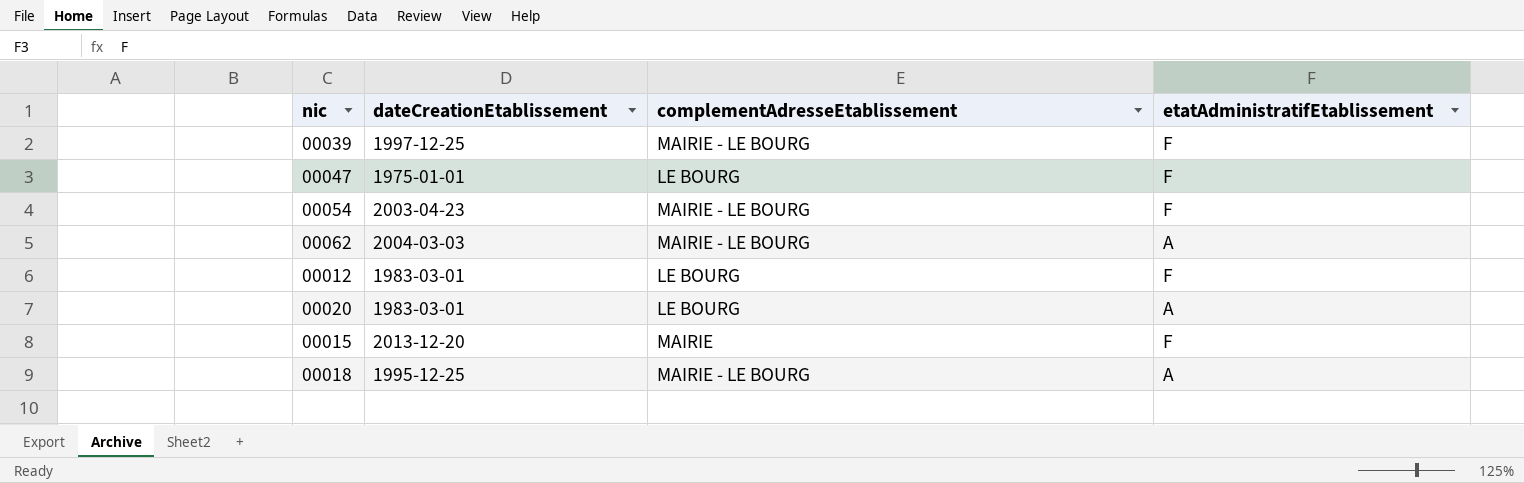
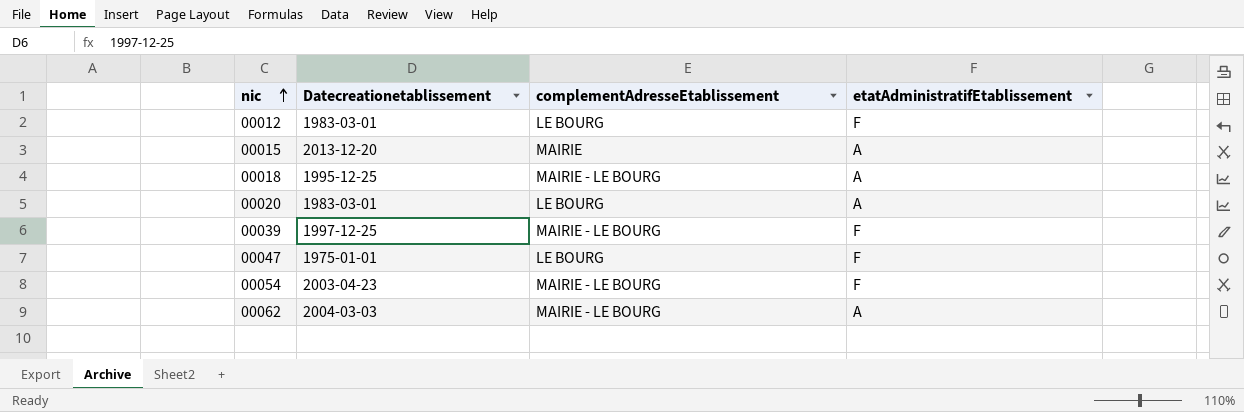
row order: none -> nic ascending
column name: dateCreationEtablissement -> Datecreationetablissement
00015 | etatAdministratifEtablissement: F -> A

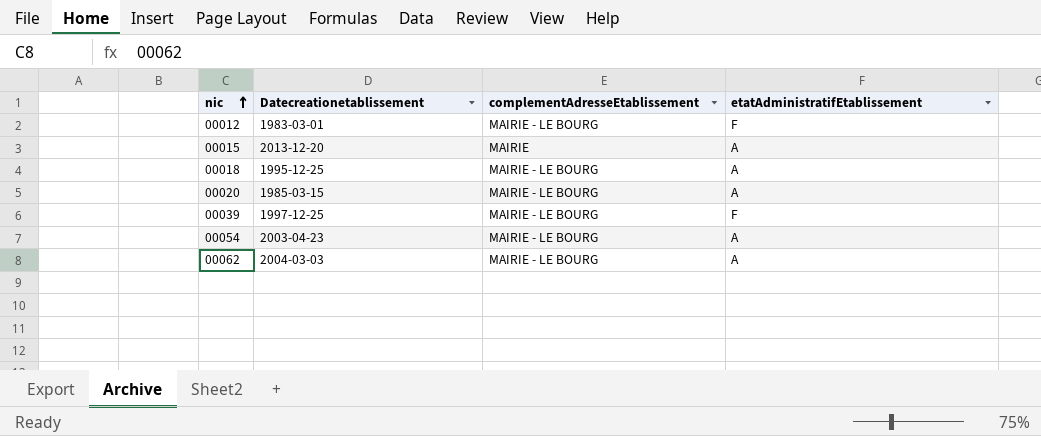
row 00047: 1975-01-01 | LE BOURG | F -> none
00012 | complementAdresseEtablissement: LE BOURG -> MAIRIE - LE BOURG
00020 | Datecreationetablissement: 1983-03-01 -> 1985-03-15
00020 | complementAdresseEtablissement: LE BOURG -> MAIRIE - LE BOURG
00054 | etatAdministratifEtablissement: F -> A

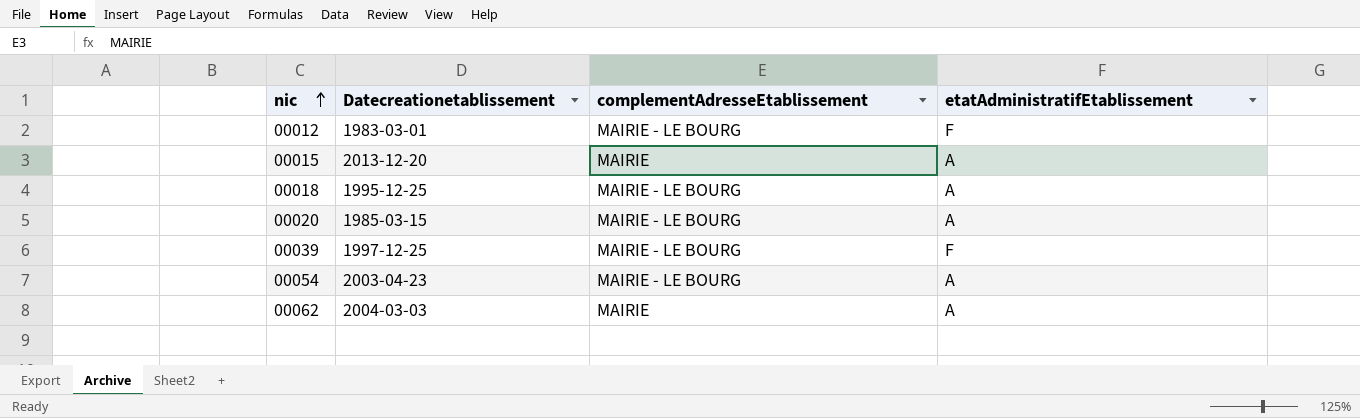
00062 | complementAdresseEtablissement: MAIRIE - LE BOURG -> MAIRIE

